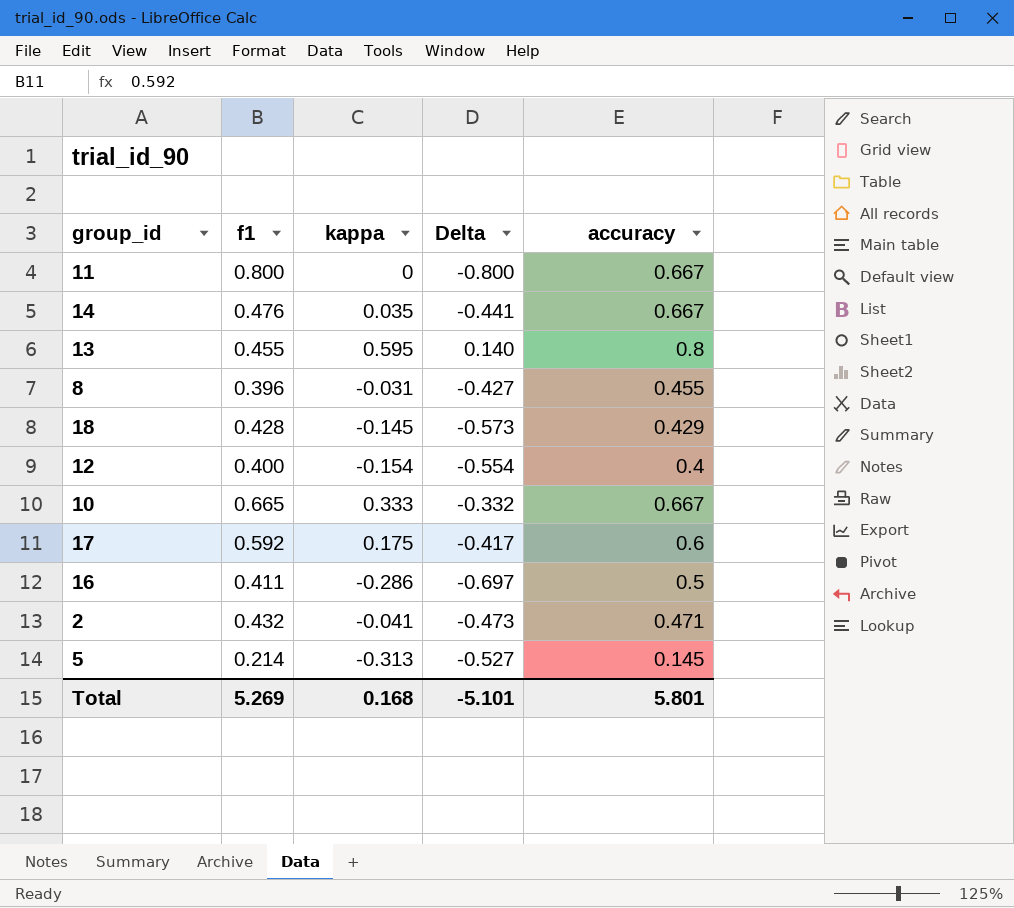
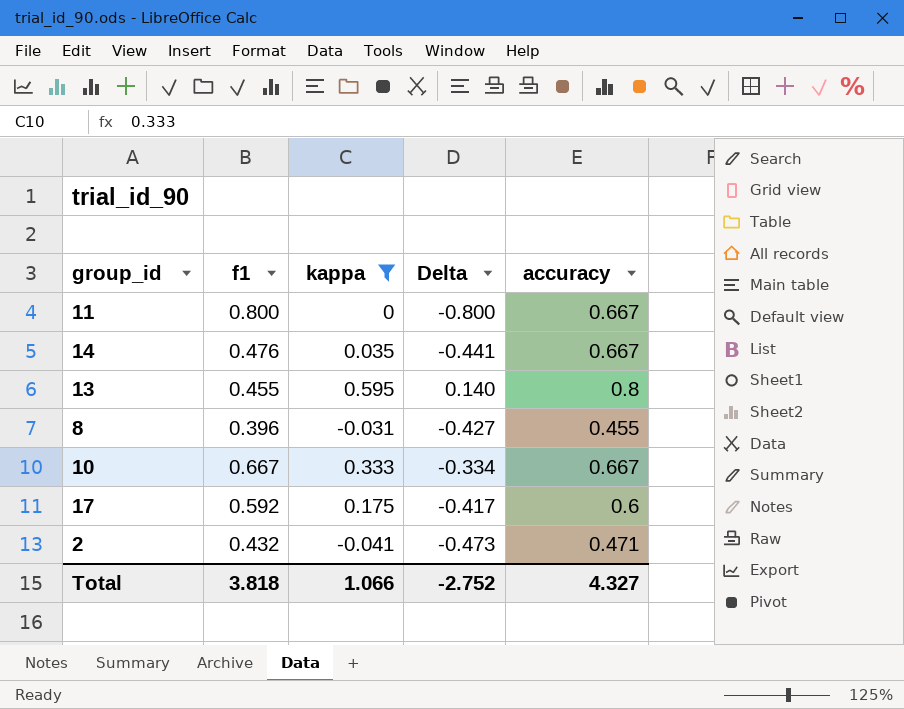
filter: none -> kappa >= -0.041
10 | f1: 0.665 -> 0.667
10 | Delta: -0.332 -> -0.334
Total | f1: 5.269 -> 3.818
Total | kappa: 0.168 -> 1.066
Total | Delta: -5.101 -> -2.752
Total | accuracy: 5.801 -> 4.327

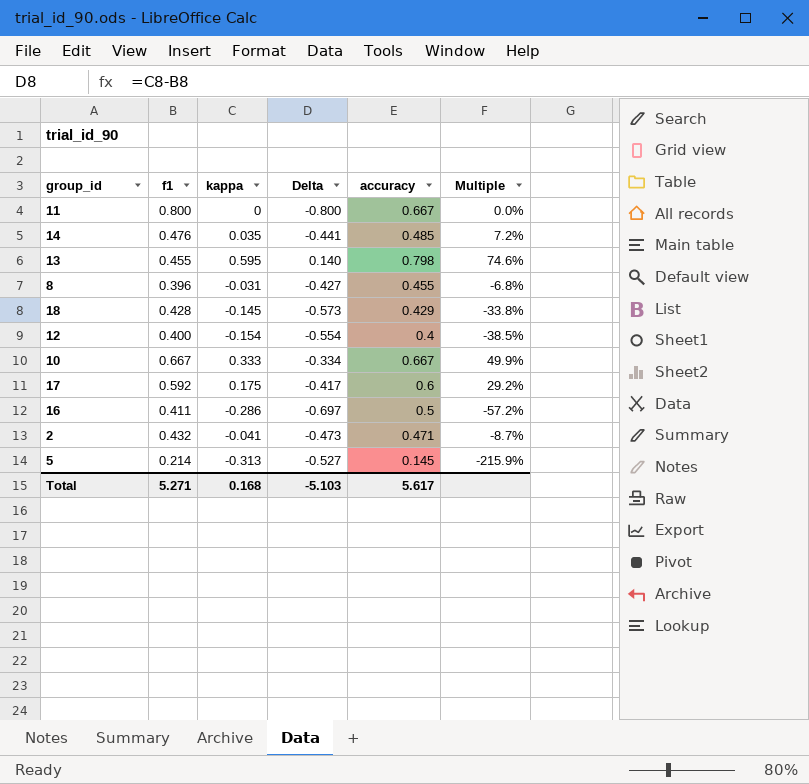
filter: kappa >= -0.041 -> none
column Multiple | formula: none -> [kappa] / [accuracy]
14 | accuracy: 0.667 -> 0.485
13 | accuracy: 0.8 -> 0.798
Total | f1: 3.818 -> 5.271
Total | kappa: 1.066 -> 0.168
Total | Delta: -2.752 -> -5.103
Total | accuracy: 4.327 -> 5.617

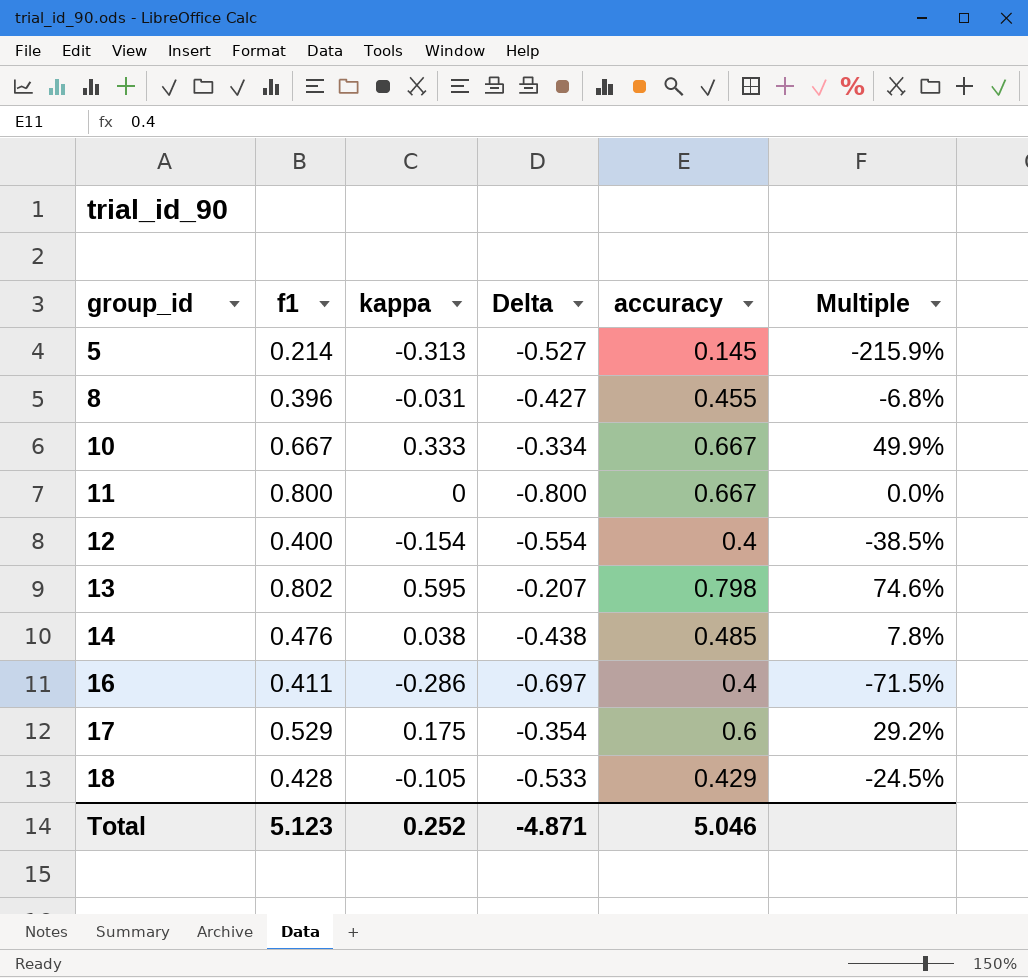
row order: none -> group_id ascending
row 2: 0.432 | -0.041 | -0.473 | 0.471 | -8.7% -> none
13 | f1: 0.455 -> 0.802
13 | Delta: 0.140 -> -0.207
14 | kappa: 0.035 -> 0.038
14 | Delta: -0.441 -> -0.438
14 | Multiple: 7.2% -> 7.8%
16 | accuracy: 0.5 -> 0.4
16 | Multiple: -57.2% -> -71.5%
17 | f1: 0.592 -> 0.529
17 | Delta: -0.417 -> -0.354
18 | kappa: -0.145 -> -0.105
18 | Delta: -0.573 -> -0.533
18 | Multiple: -33.8% -> -24.5%
Total | f1: 5.271 -> 5.123
Total | kappa: 0.168 -> 0.252
Total | Delta: -5.103 -> -4.871
Total | accuracy: 5.617 -> 5.046

